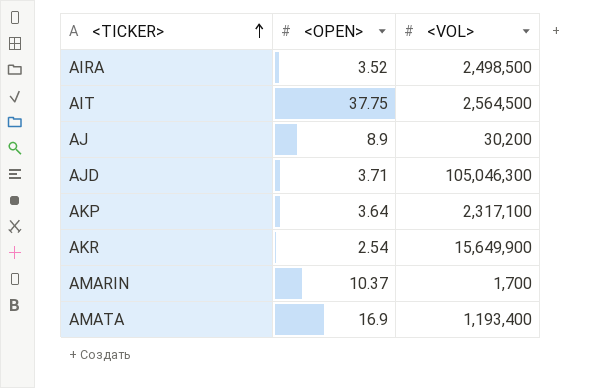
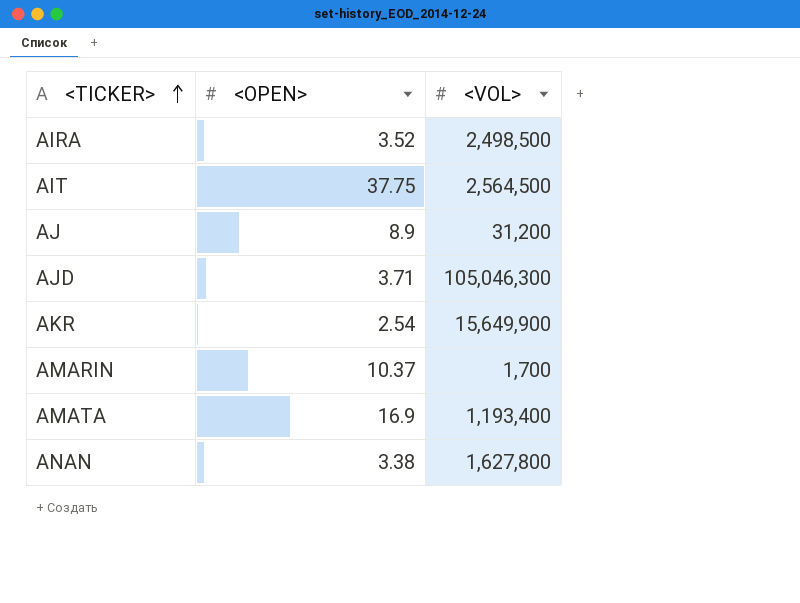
row AKP: 3.64 | 2,317,100 -> none
AJ | <VOL>: 30,200 -> 31,200
row ANAN: none -> 3.38 | 1,627,800

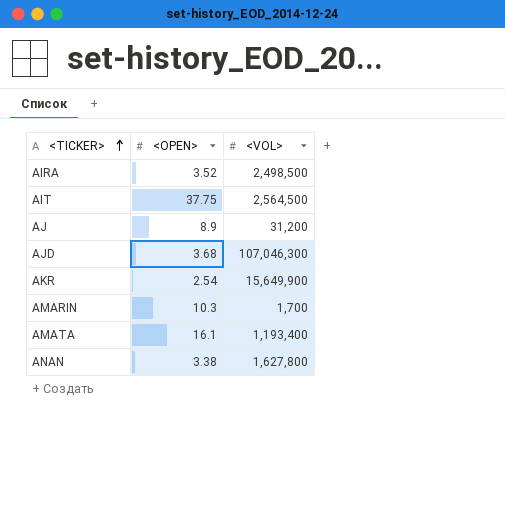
AJD | <OPEN>: 3.71 -> 3.68
AJD | <VOL>: 105,046,300 -> 107,046,300
AMARIN | <OPEN>: 10.37 -> 10.3
AMATA | <OPEN>: 16.9 -> 16.1

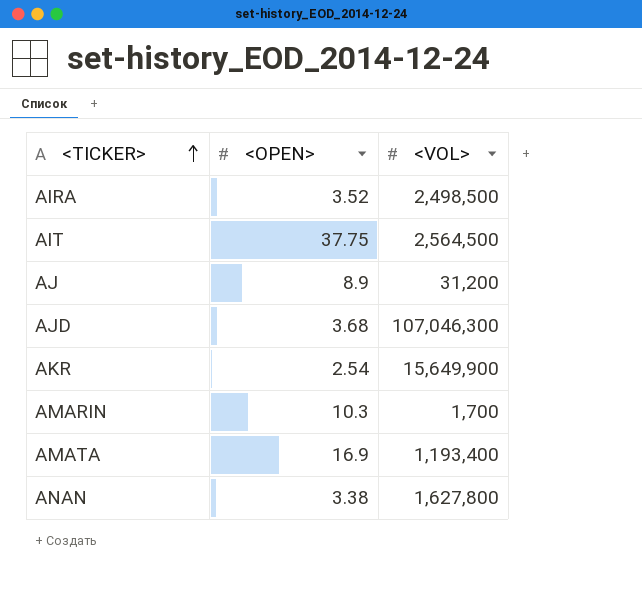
AMATA | <OPEN>: 16.1 -> 16.9

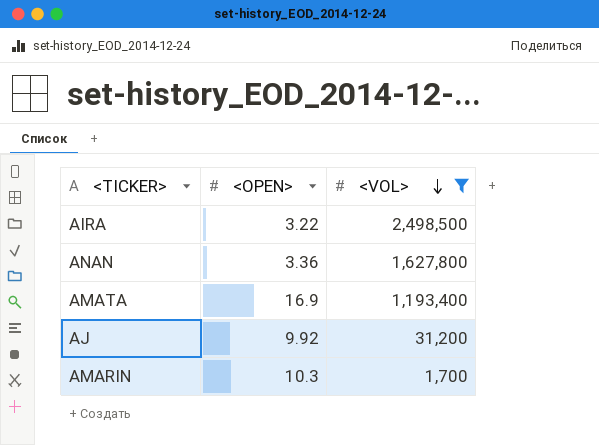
filter: none -> <VOL> <= 2,498,500
row order: <TICKER> ascending -> <VOL> descending
AIRA | <OPEN>: 3.52 -> 3.22
ANAN | <OPEN>: 3.38 -> 3.36
AJ | <OPEN>: 8.9 -> 9.92

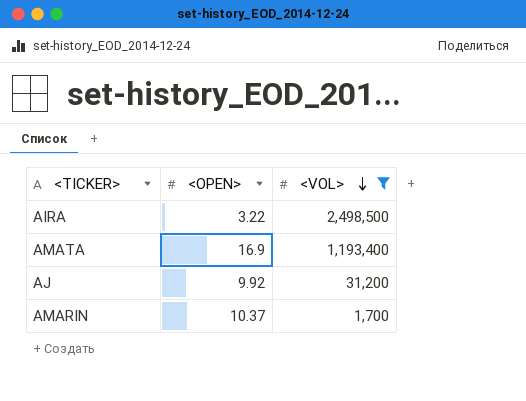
row ANAN: 3.36 | 1,627,800 -> none
AMARIN | <OPEN>: 10.3 -> 10.37

